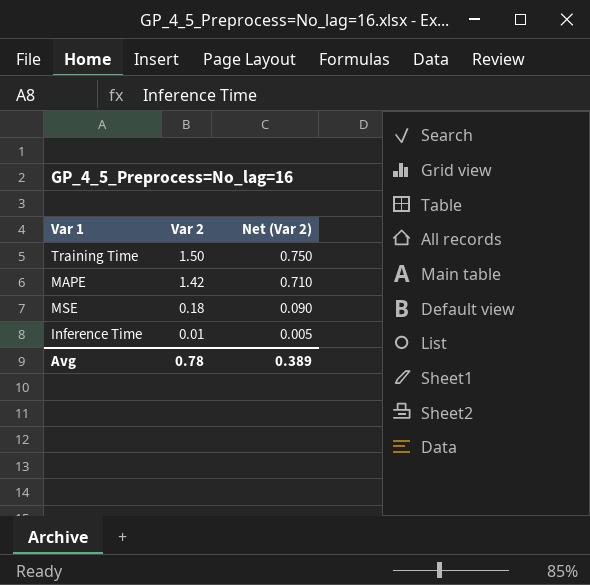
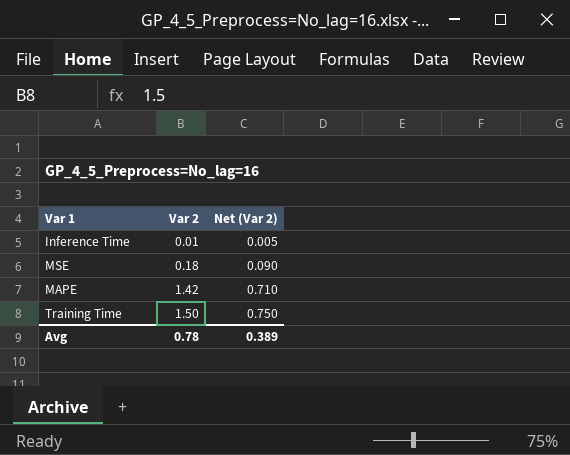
row order: Var 2 descending -> Var 2 ascending

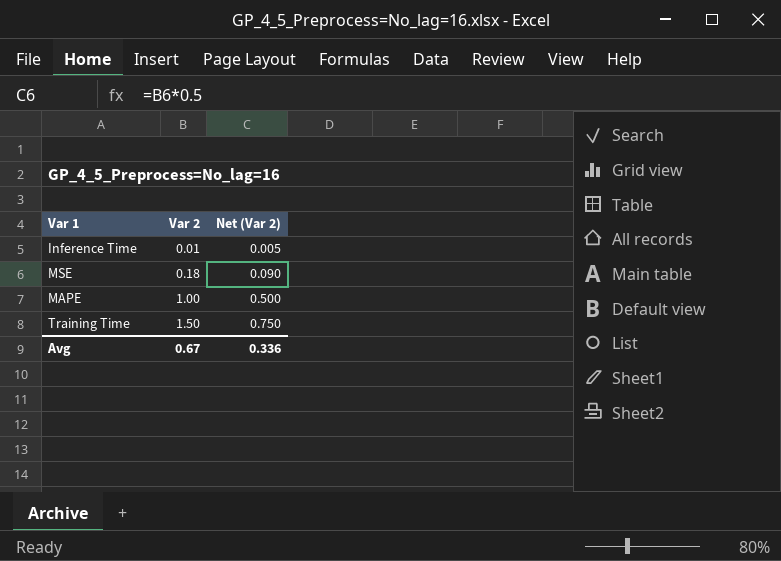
MAPE | Var 2: 1.42 -> 1.00
MAPE | Net (Var 2): 0.710 -> 0.500
Avg | Var 2: 0.78 -> 0.67
Avg | Net (Var 2): 0.389 -> 0.336

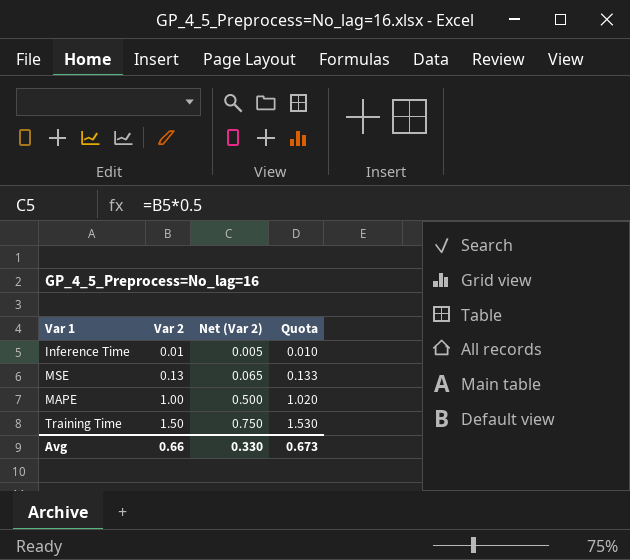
column Quota | formula: none -> [Var 2] * 1.02
MSE | Var 2: 0.18 -> 0.13
MSE | Net (Var 2): 0.090 -> 0.065
Avg | Var 2: 0.67 -> 0.66
Avg | Net (Var 2): 0.336 -> 0.330

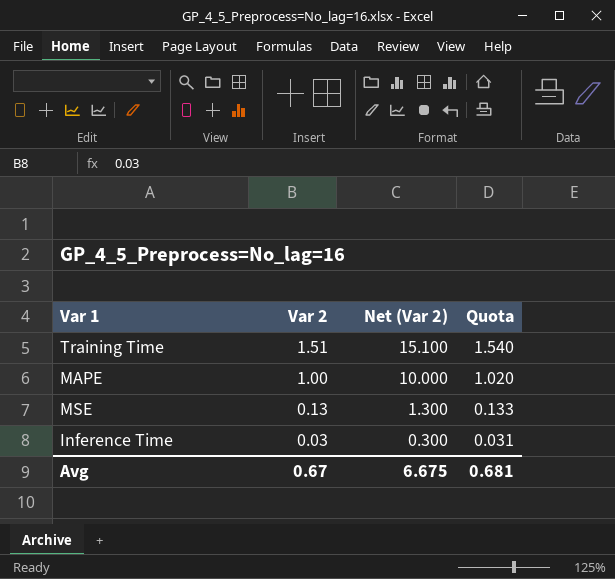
row order: Var 2 ascending -> Var 2 descending
column Net (Var 2) | formula: [Var 2] * 0.5 -> [Var 2] * 10
Training Time | Var 2: 1.50 -> 1.51
Training Time | Quota: 1.530 -> 1.540
Inference Time | Var 2: 0.01 -> 0.03
Inference Time | Quota: 0.010 -> 0.031
Avg | Var 2: 0.66 -> 0.67
Avg | Net (Var 2): 0.330 -> 6.675
Avg | Quota: 0.673 -> 0.681

